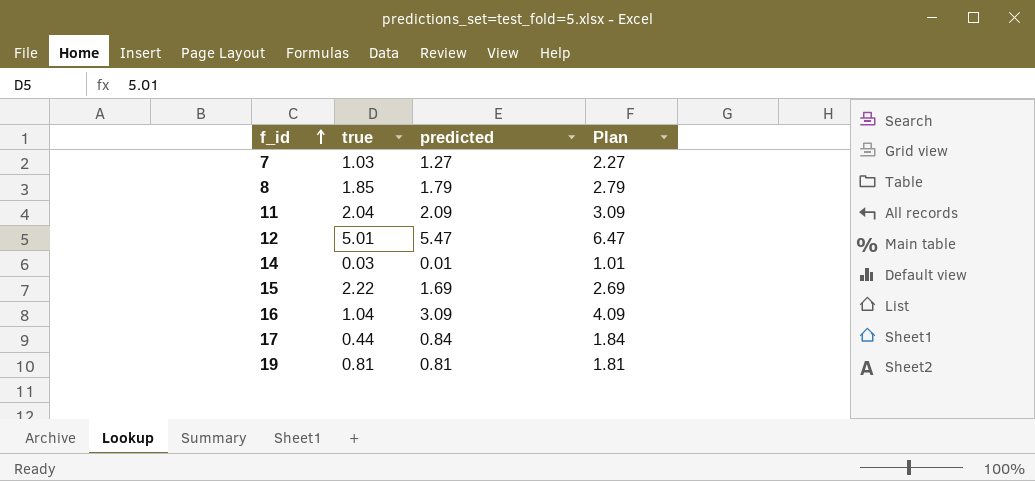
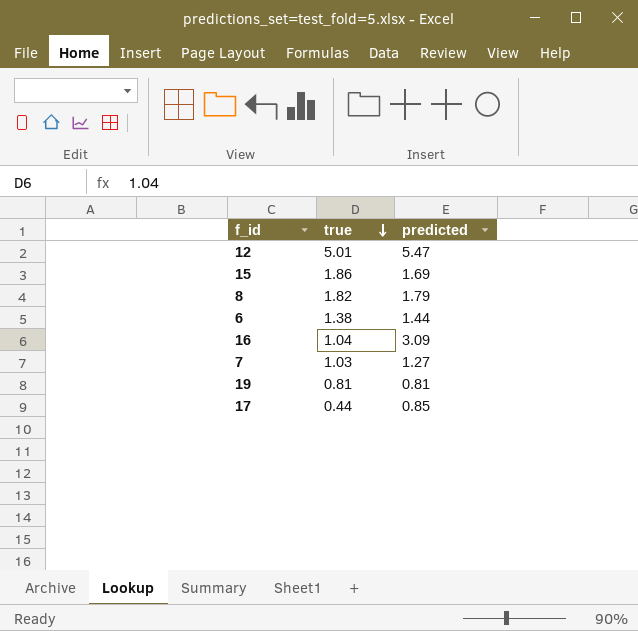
row order: f_id ascending -> true descending
column Plan | formula: [predicted] + 1 -> none
row 11: 2.04 | 2.09 | 3.09 -> none
row 14: 0.03 | 0.01 | 1.01 -> none
15 | true: 2.22 -> 1.86
8 | true: 1.85 -> 1.82
row 6: none -> 1.38 | 1.44
17 | predicted: 0.84 -> 0.85

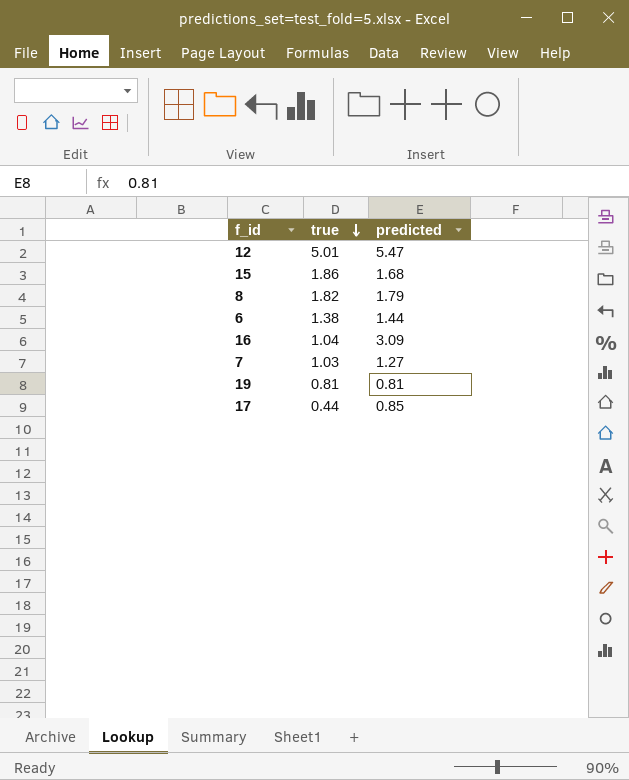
15 | predicted: 1.69 -> 1.68

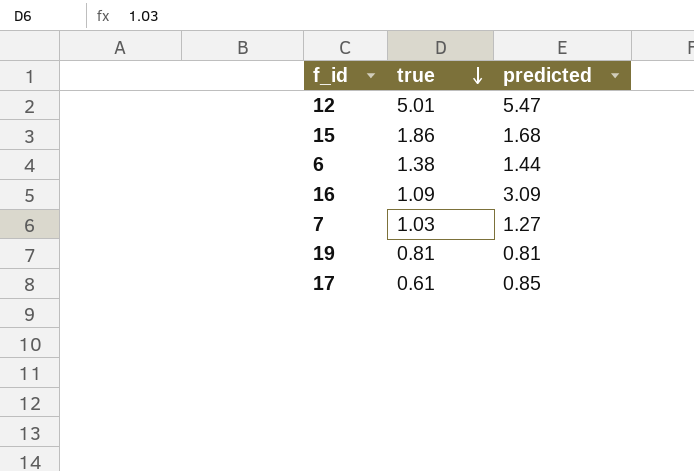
row 8: 1.82 | 1.79 -> none
16 | true: 1.04 -> 1.09
17 | true: 0.44 -> 0.61

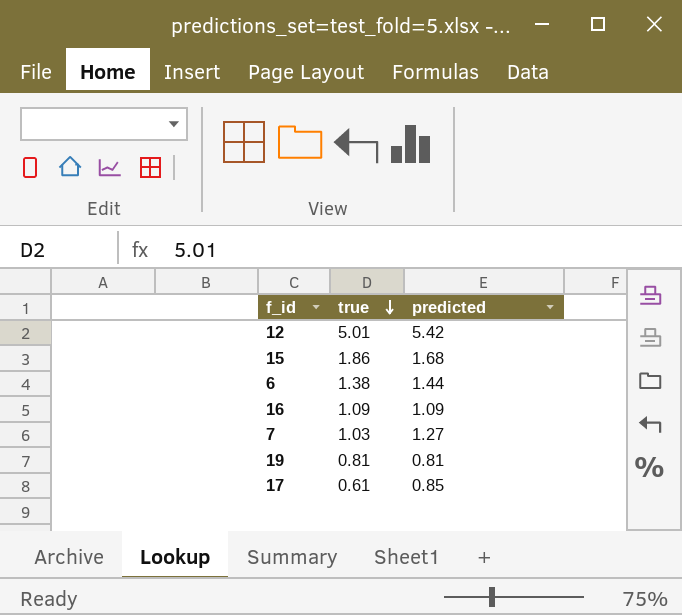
12 | predicted: 5.47 -> 5.42
16 | predicted: 3.09 -> 1.09

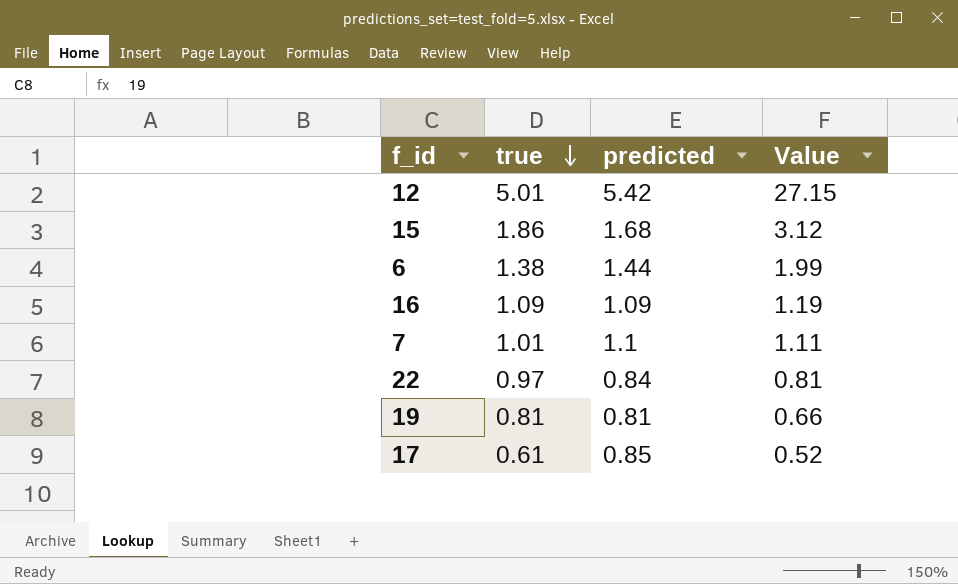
column Value | formula: none -> [true] * [predicted]
7 | true: 1.03 -> 1.01
7 | predicted: 1.27 -> 1.1
row 22: none -> 0.97 | 0.84 | 0.81

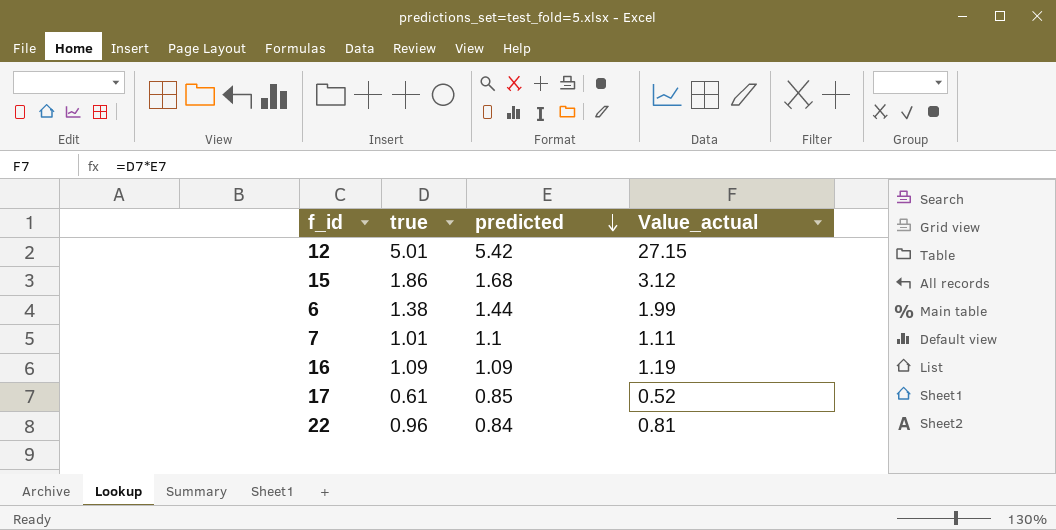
row order: true descending -> predicted descending
column name: Value -> Value_actual
row 19: 0.81 | 0.81 | 0.66 -> none
22 | true: 0.97 -> 0.96

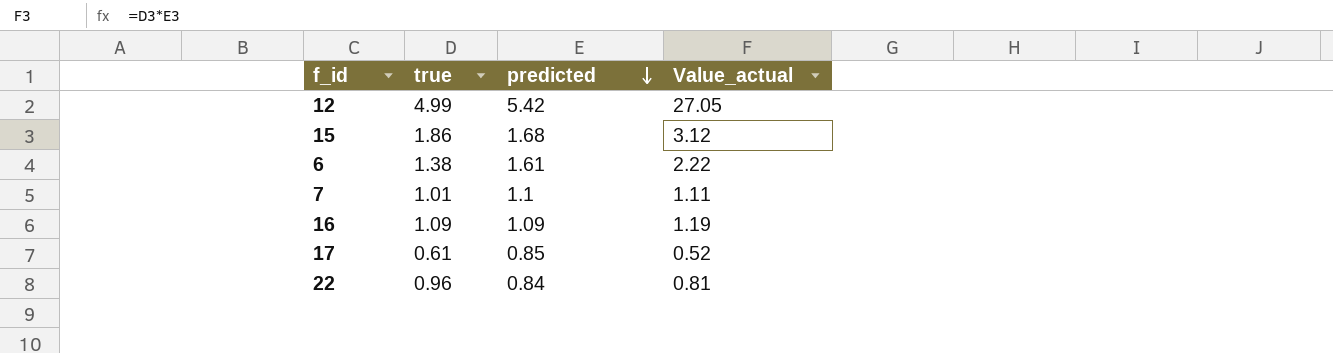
12 | true: 5.01 -> 4.99
12 | Value_actual: 27.15 -> 27.05
6 | predicted: 1.44 -> 1.61
6 | Value_actual: 1.99 -> 2.22

